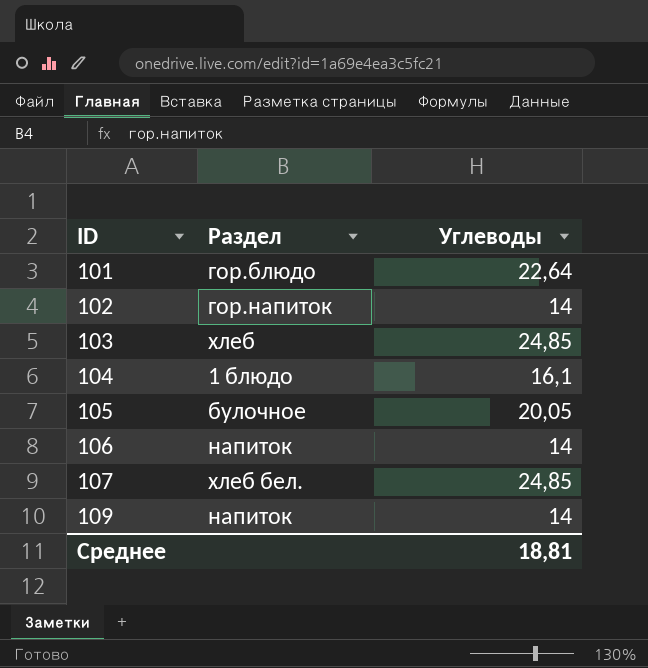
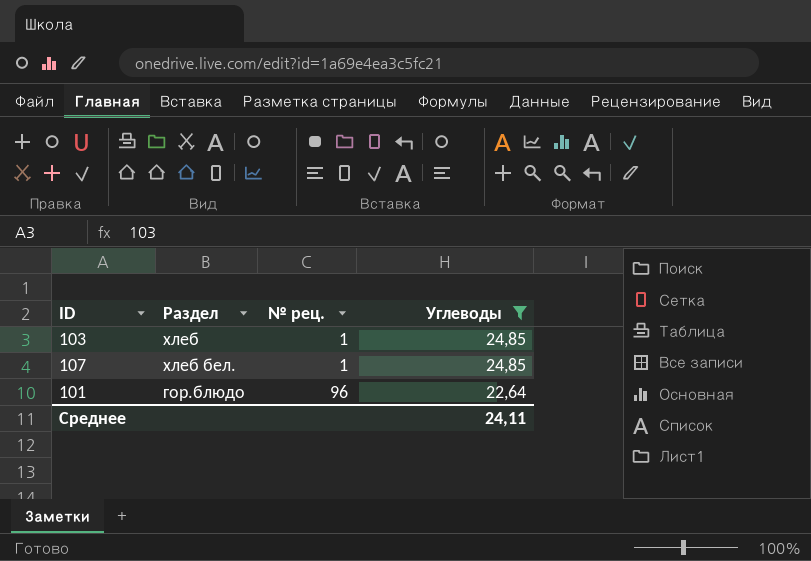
filter: none -> Углеводы >= 22,64
row order: ID ascending -> № рец. ascending
column № рец. | position: none -> 3
Среднее | Углеводы: 18,81 -> 24,11

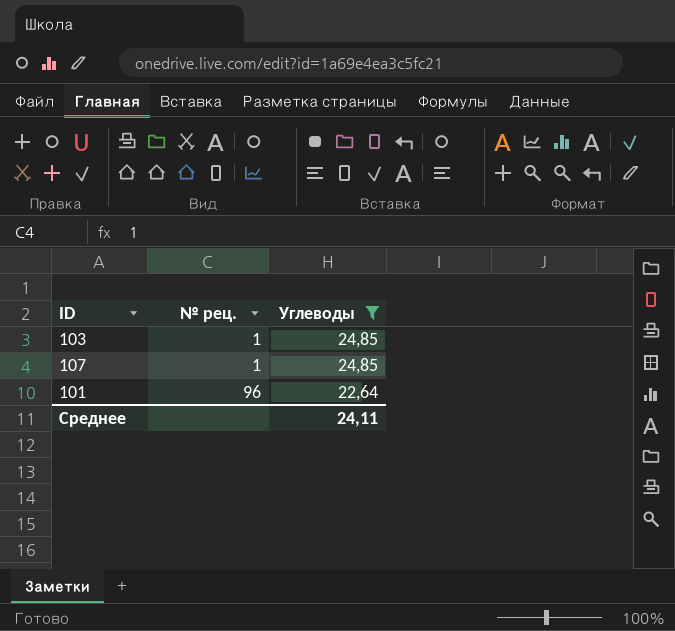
column Раздел | position: 2 -> none

